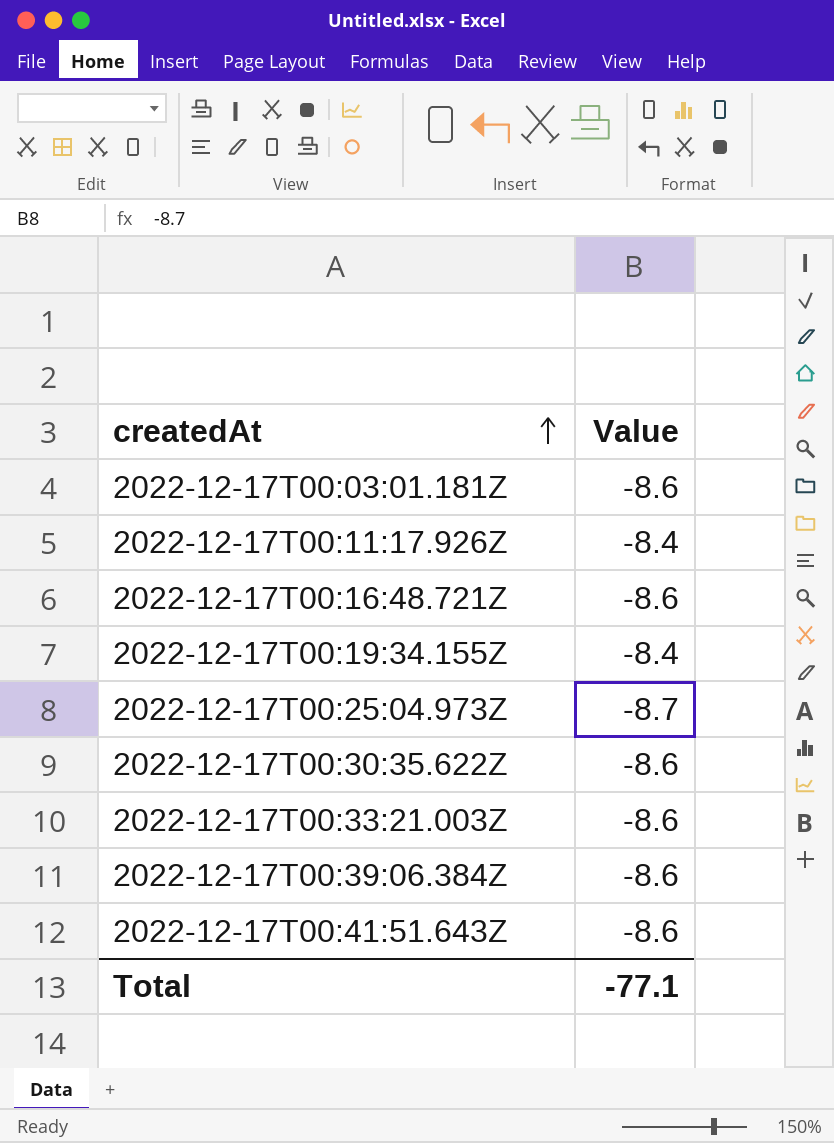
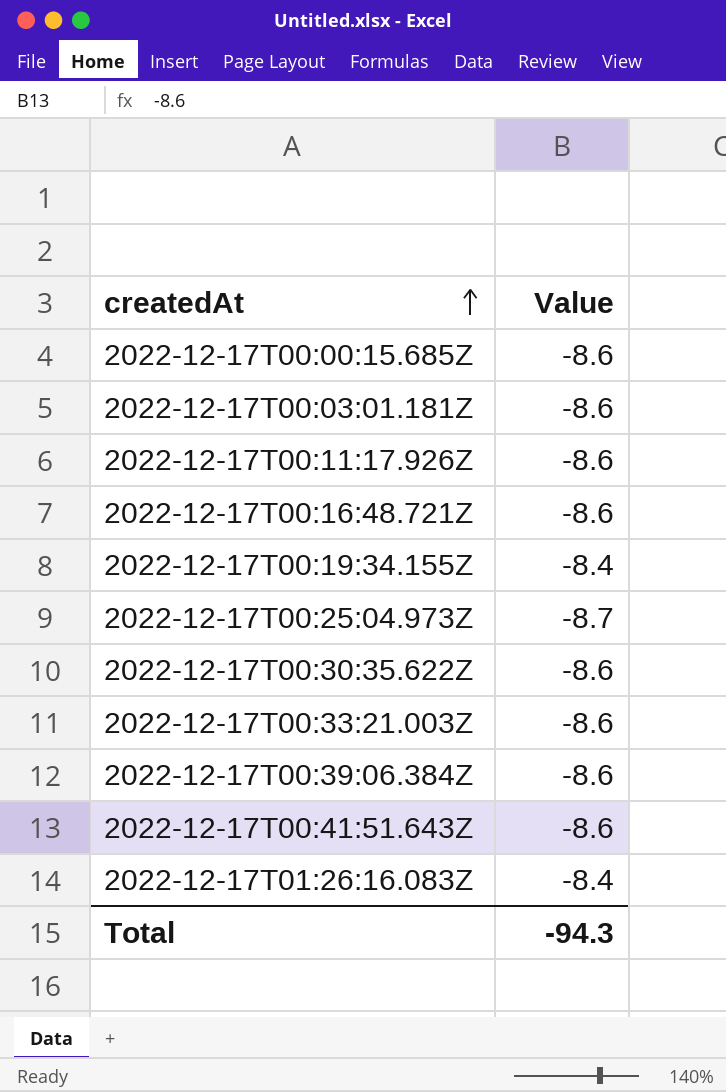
row 2022-12-17T00:00:15.685Z: none -> -8.6
2022-12-17T00:11:17.926Z | Value: -8.4 -> -8.6
row 2022-12-17T01:26:16.083Z: none -> -8.4
Total | Value: -77.1 -> -94.3

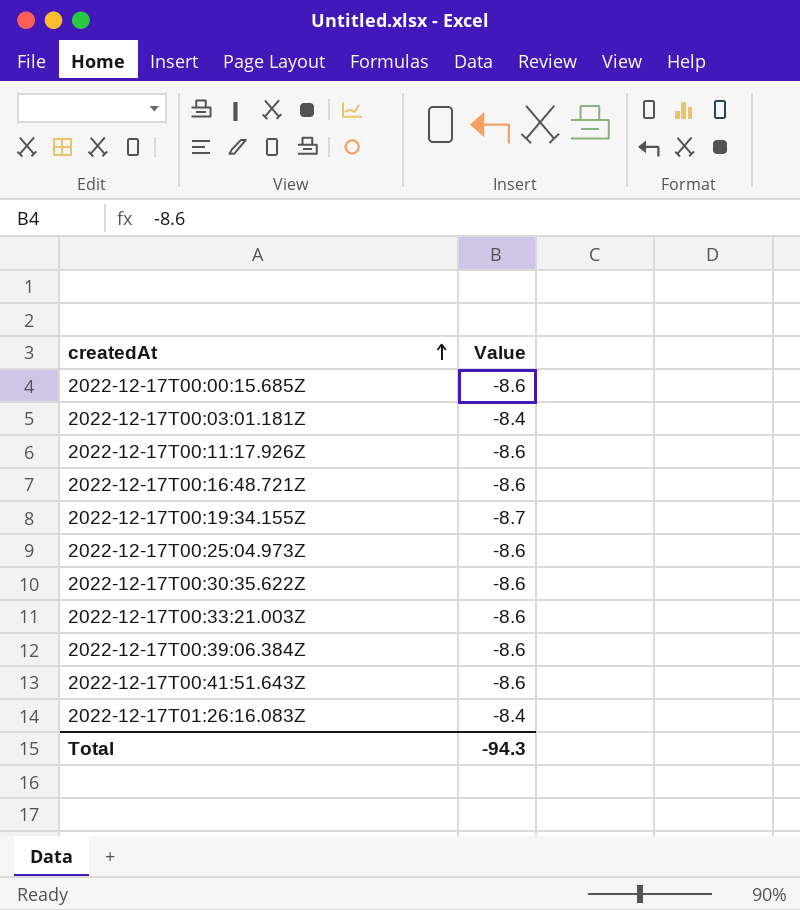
2022-12-17T00:03:01.181Z | Value: -8.6 -> -8.4
2022-12-17T00:19:34.155Z | Value: -8.4 -> -8.7
2022-12-17T00:25:04.973Z | Value: -8.7 -> -8.6

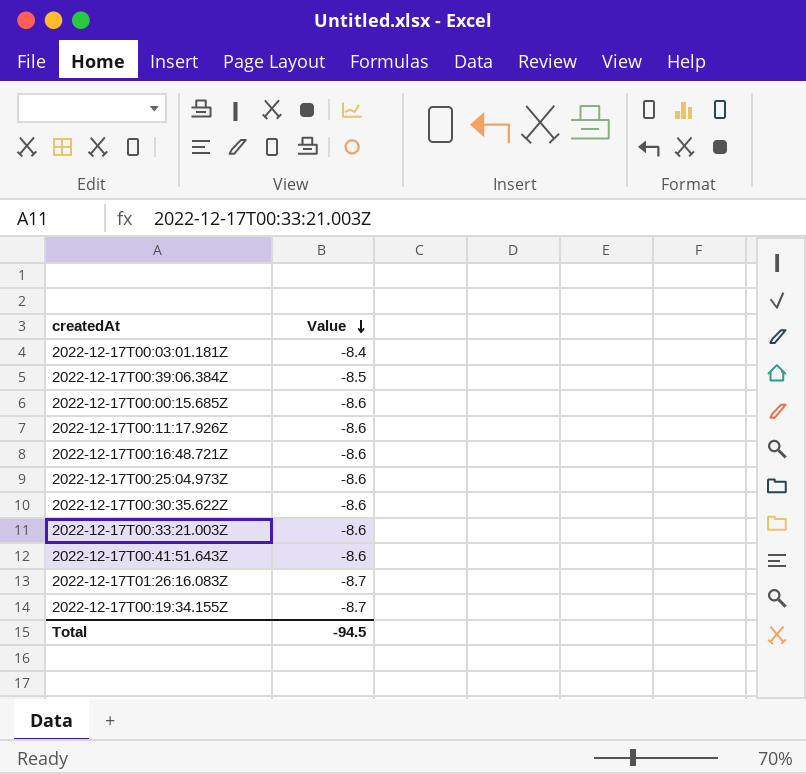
row order: createdAt ascending -> Value descending
2022-12-17T00:39:06.384Z | Value: -8.6 -> -8.5
2022-12-17T01:26:16.083Z | Value: -8.4 -> -8.7
Total | Value: -94.3 -> -94.5

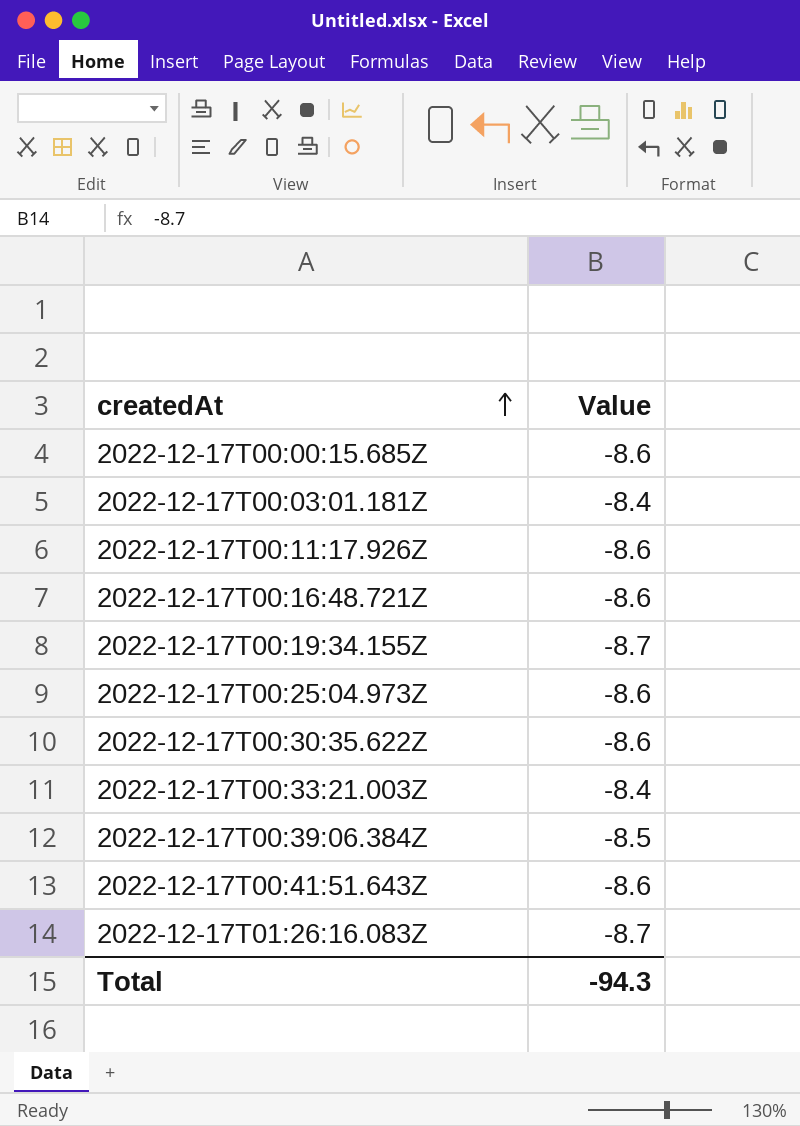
row order: Value descending -> createdAt ascending
2022-12-17T00:33:21.003Z | Value: -8.6 -> -8.4
Total | Value: -94.5 -> -94.3

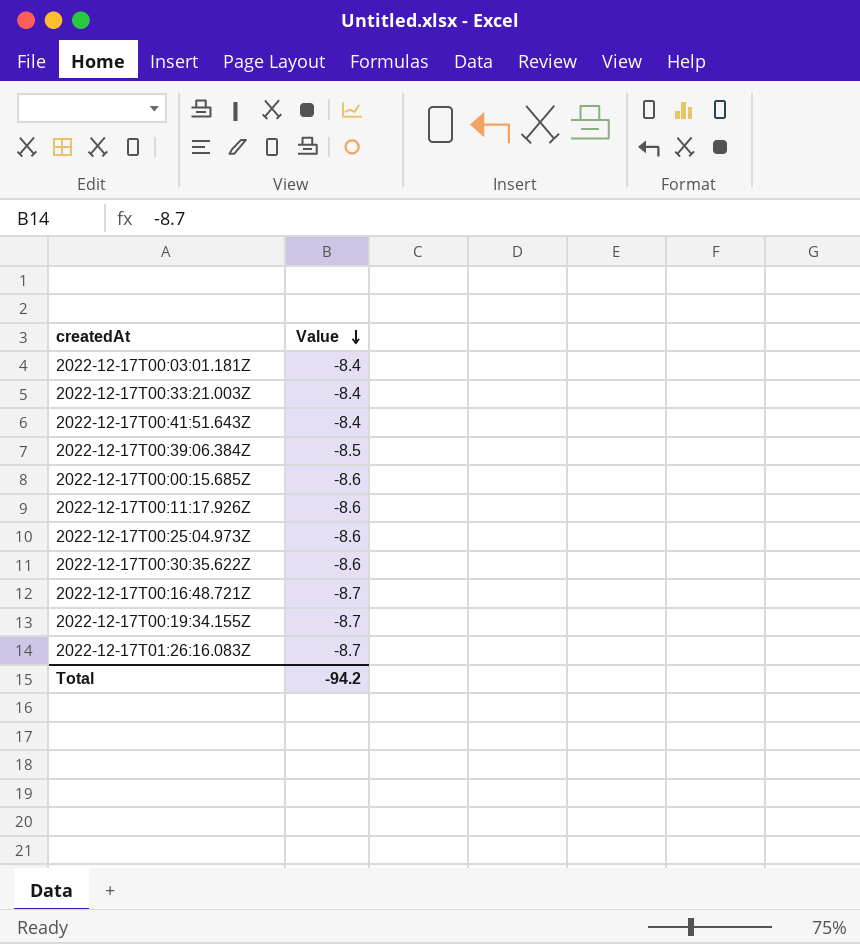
row order: createdAt ascending -> Value descending
2022-12-17T00:41:51.643Z | Value: -8.6 -> -8.4
2022-12-17T00:16:48.721Z | Value: -8.6 -> -8.7
Total | Value: -94.3 -> -94.2

